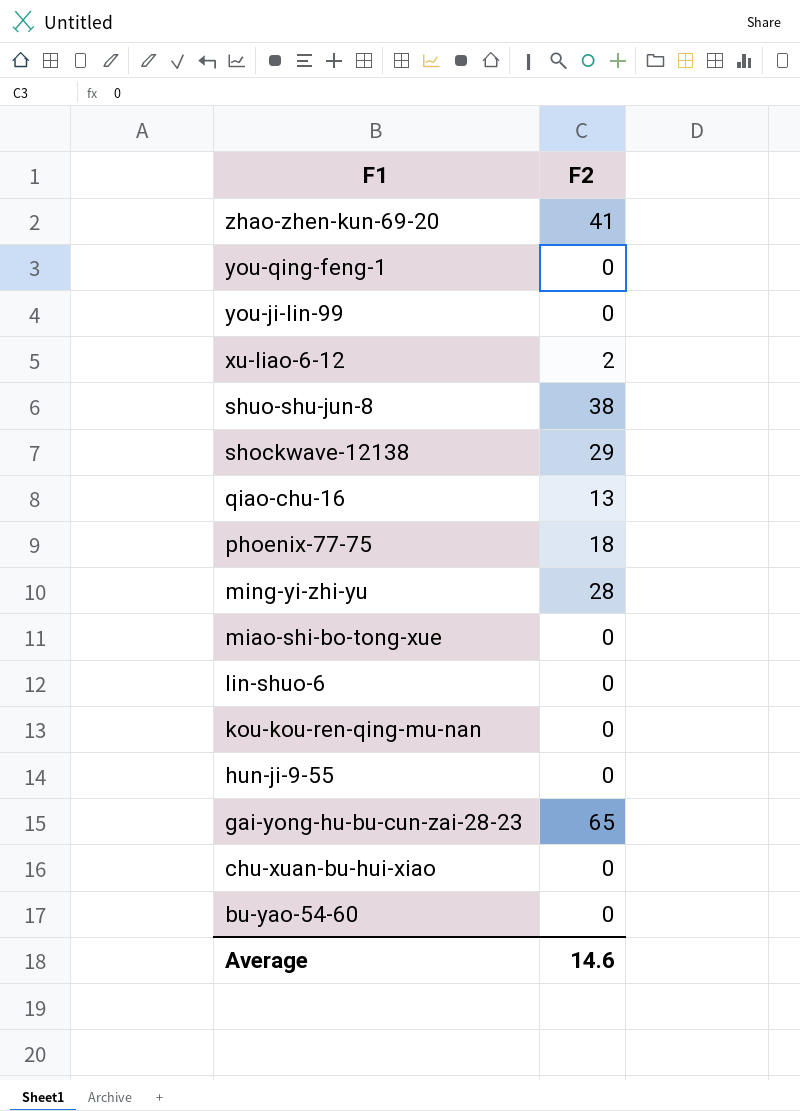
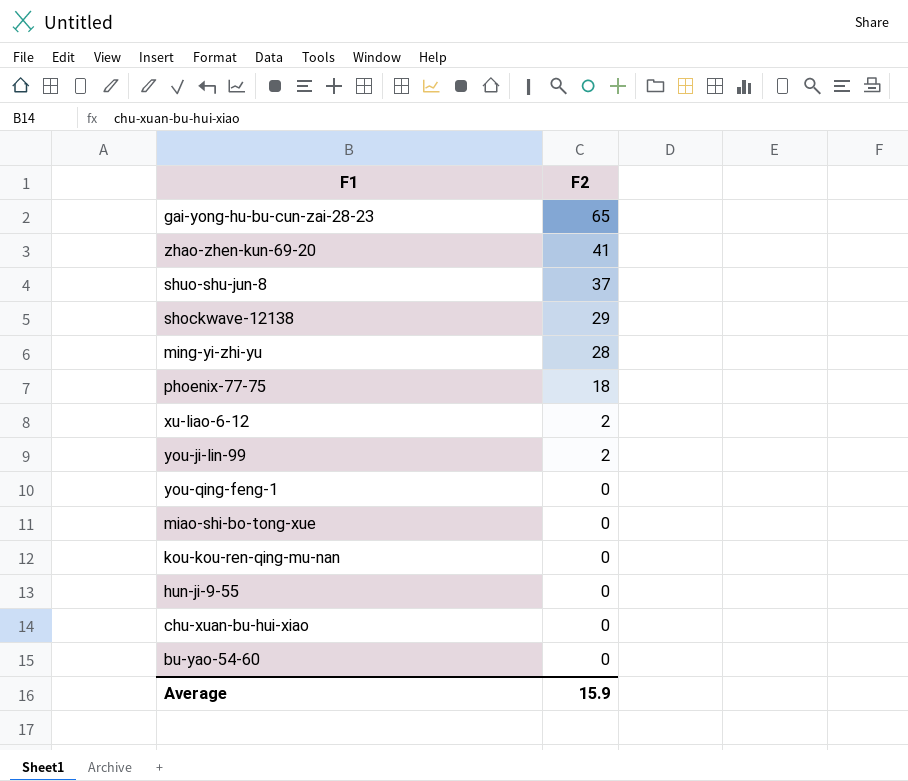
row order: F1 descending -> F2 descending
row qiao-chu-16: 13 -> none
row lin-shuo-6: 0 -> none
shuo-shu-jun-8 | F2: 38 -> 37
you-ji-lin-99 | F2: 0 -> 2
Average | F2: 14.6 -> 15.9

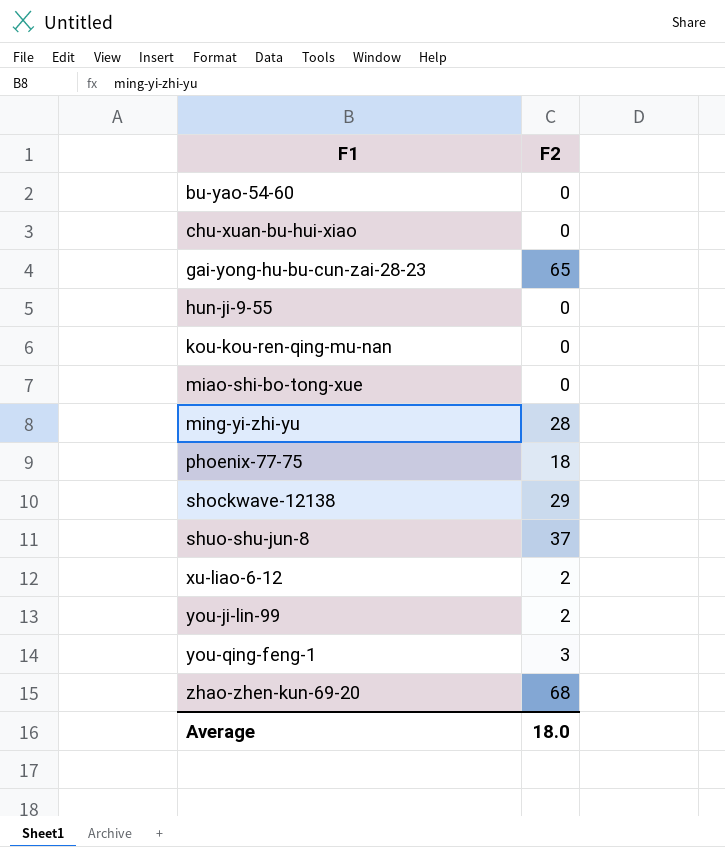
row order: F2 descending -> F1 ascending
you-qing-feng-1 | F2: 0 -> 3
zhao-zhen-kun-69-20 | F2: 41 -> 68
Average | F2: 15.9 -> 18.0

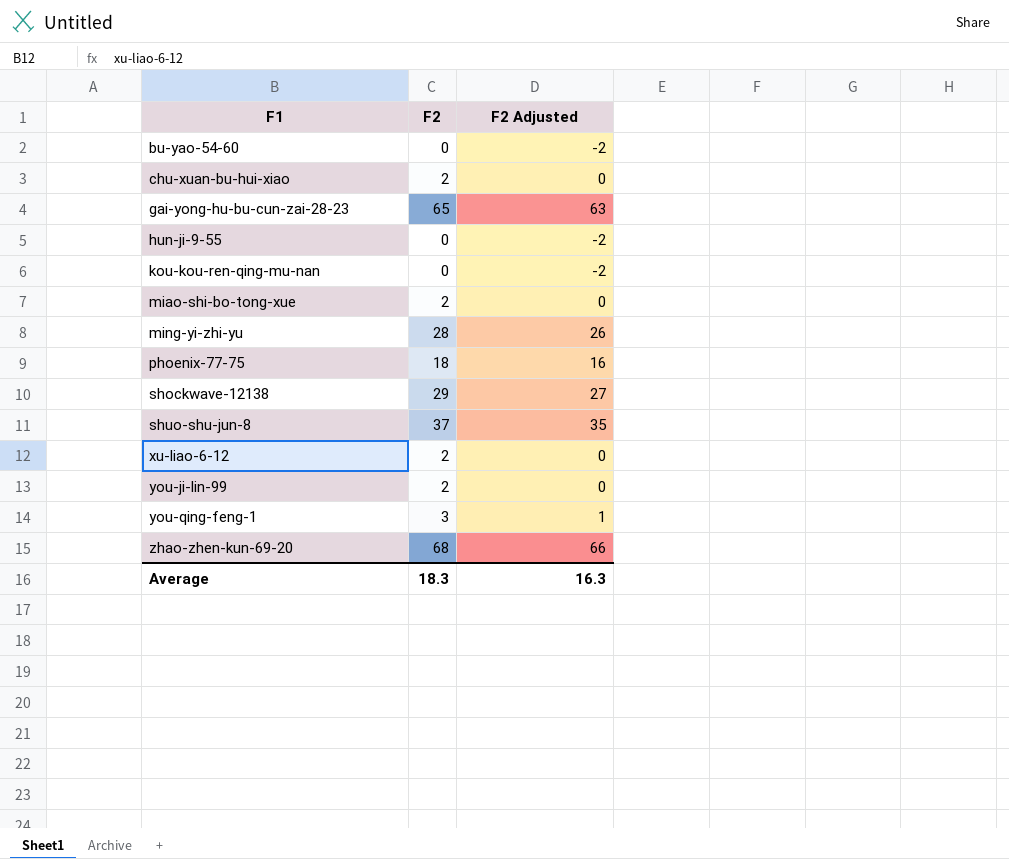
column F2 Adjusted | formula: none -> [F2] - 2
chu-xuan-bu-hui-xiao | F2: 0 -> 2
miao-shi-bo-tong-xue | F2: 0 -> 2
Average | F2: 18.0 -> 18.3

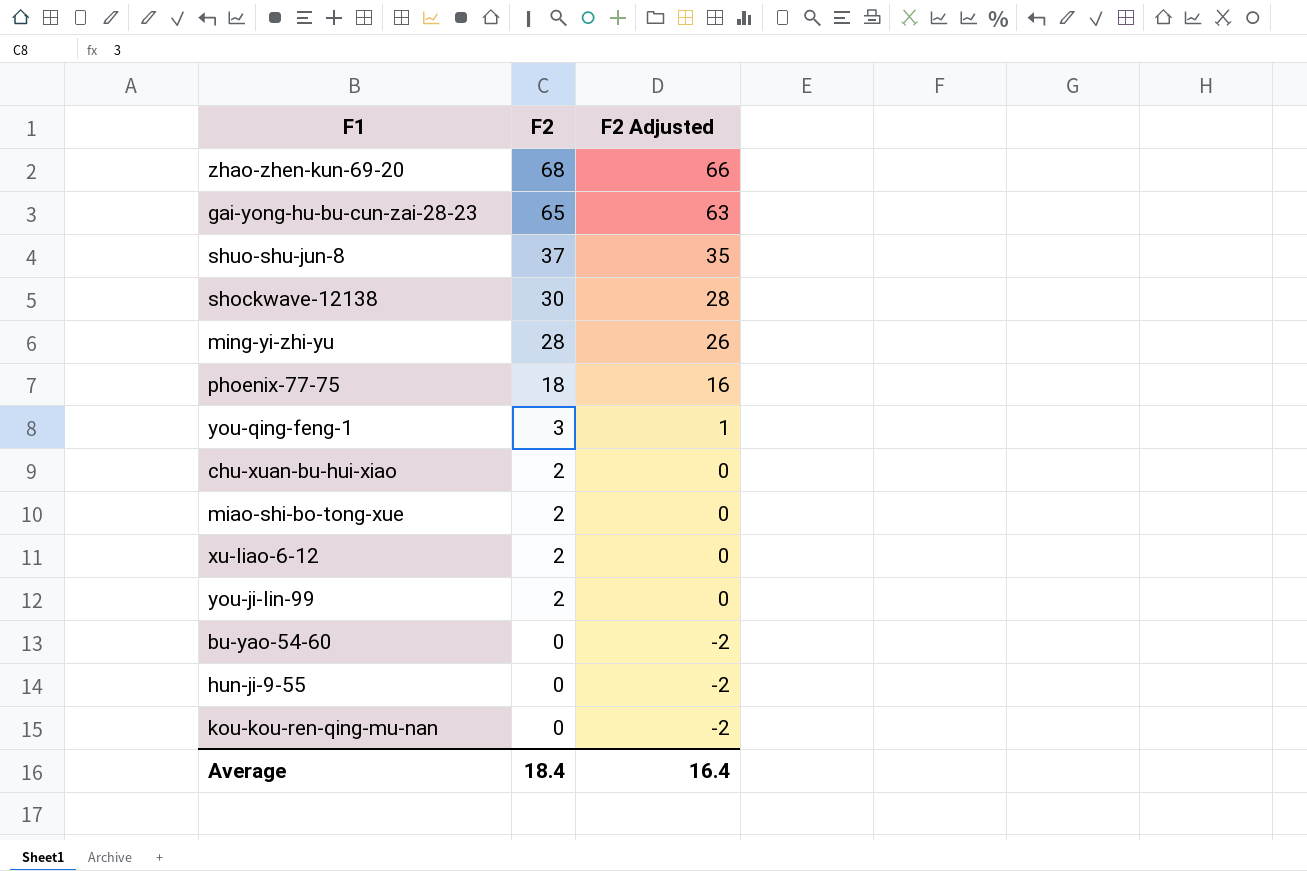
row order: F1 ascending -> F2 descending
shockwave-12138 | F2: 29 -> 30
shockwave-12138 | F2 Adjusted: 27 -> 28
Average | F2: 18.3 -> 18.4
Average | F2 Adjusted: 16.3 -> 16.4

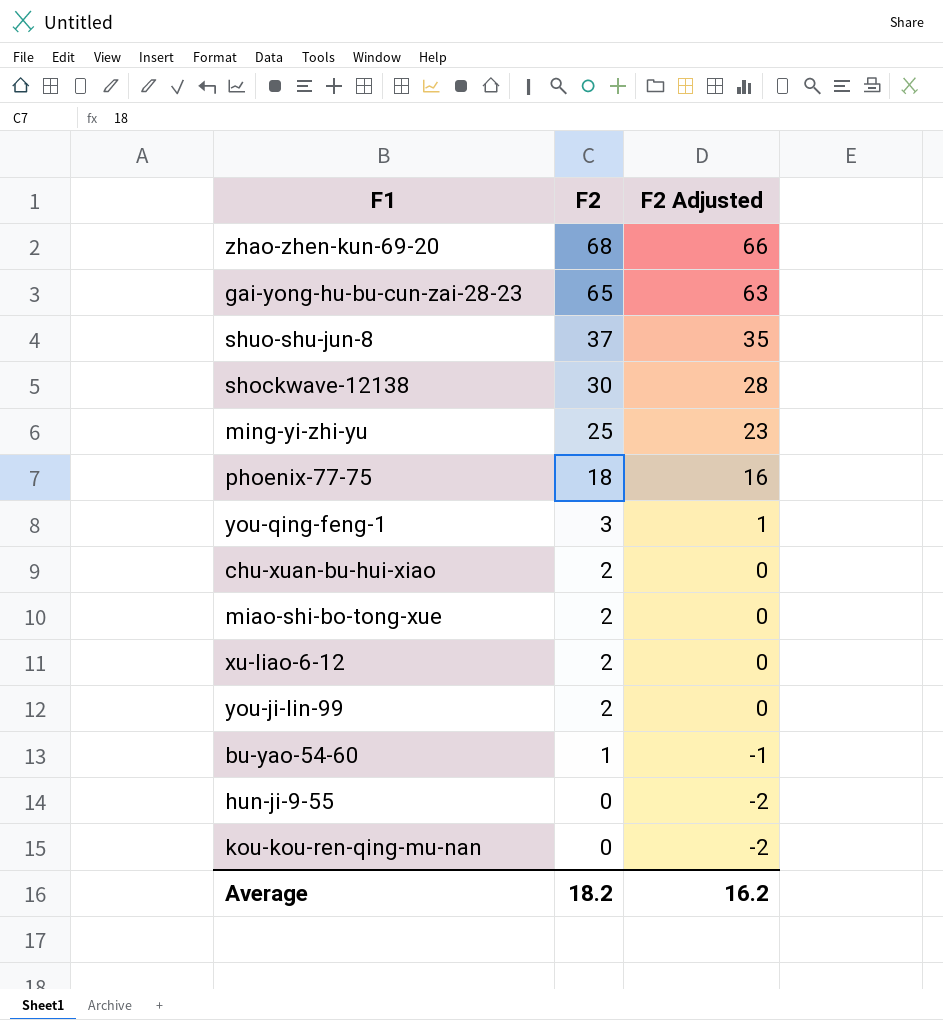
ming-yi-zhi-yu | F2: 28 -> 25
ming-yi-zhi-yu | F2 Adjusted: 26 -> 23
bu-yao-54-60 | F2: 0 -> 1
bu-yao-54-60 | F2 Adjusted: -2 -> -1
Average | F2: 18.4 -> 18.2
Average | F2 Adjusted: 16.4 -> 16.2

